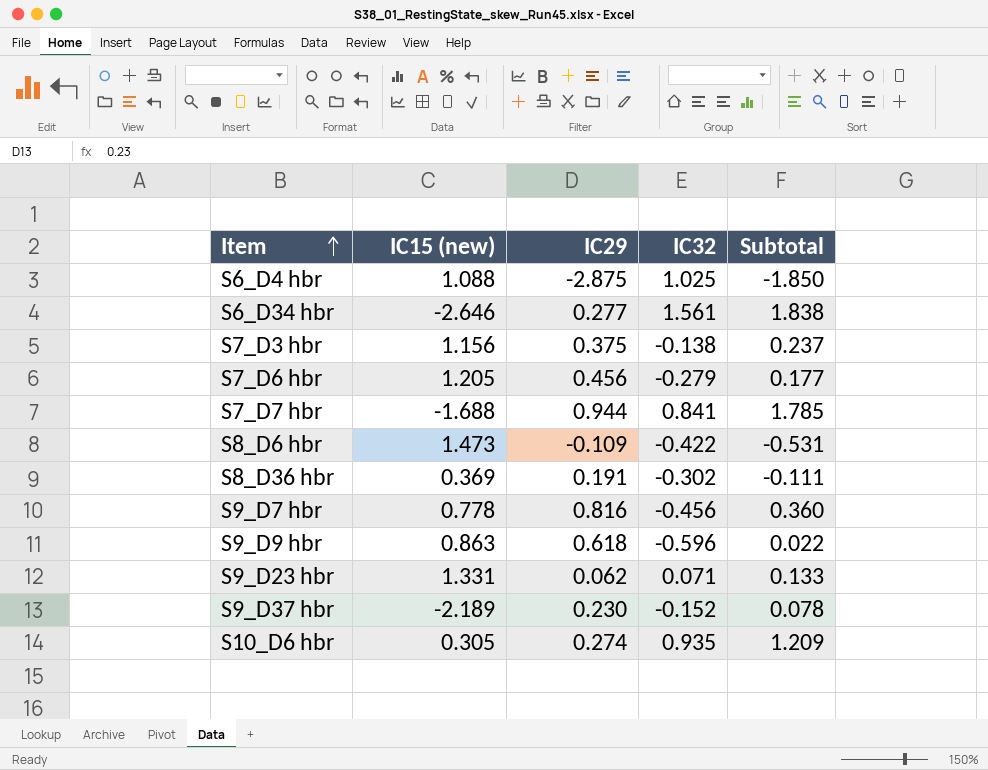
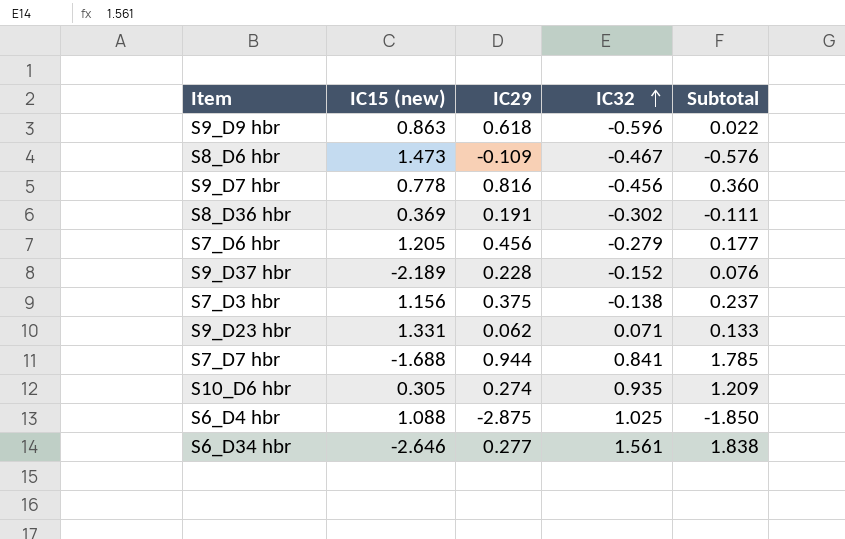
row order: Item ascending -> IC32 ascending
S8_D6 hbr | IC32: -0.422 -> -0.467
S8_D6 hbr | Subtotal: -0.531 -> -0.576
S9_D37 hbr | IC29: 0.230 -> 0.228
S9_D37 hbr | Subtotal: 0.078 -> 0.076

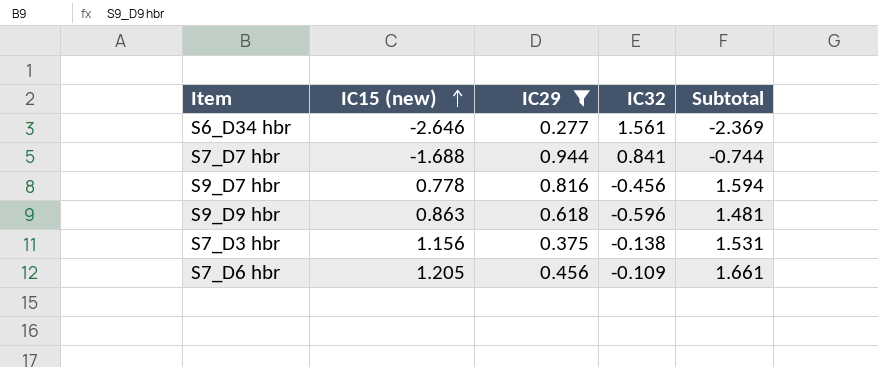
filter: none -> IC29 >= 0.277
row order: IC32 ascending -> IC15 (new) ascending
column Subtotal | formula: [IC29] + [IC32] -> [IC15 (new)] + [IC29]
S7_D6 hbr | IC32: -0.279 -> -0.109

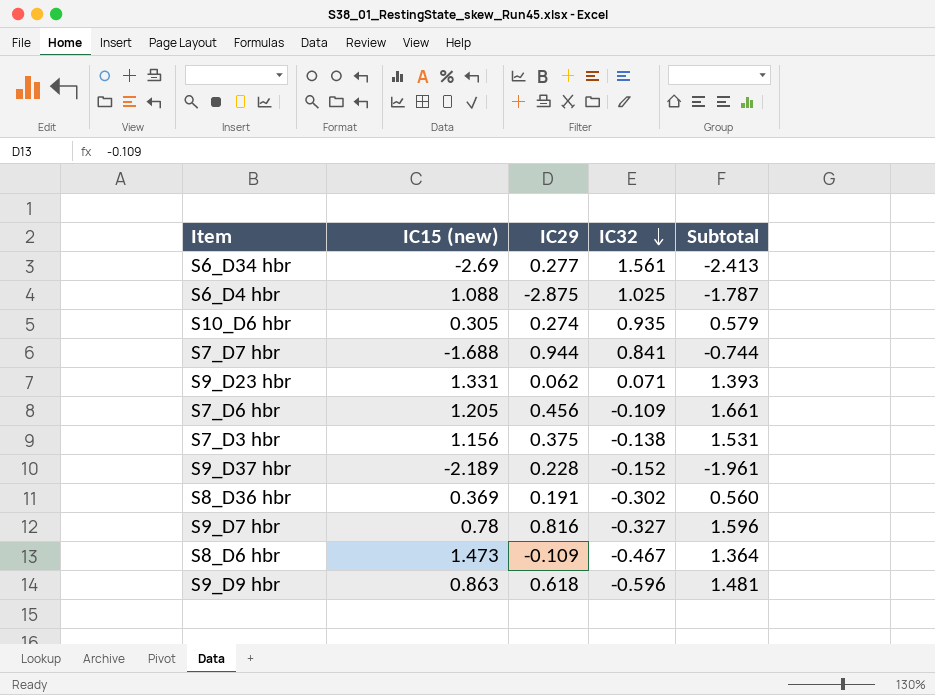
filter: IC29 >= 0.277 -> none
row order: IC15 (new) ascending -> IC32 descending
S6_D34 hbr | IC15 (new): -2.646 -> -2.69
S6_D34 hbr | Subtotal: -2.369 -> -2.413
S9_D7 hbr | IC15 (new): 0.778 -> 0.78
S9_D7 hbr | IC32: -0.456 -> -0.327
S9_D7 hbr | Subtotal: 1.594 -> 1.596

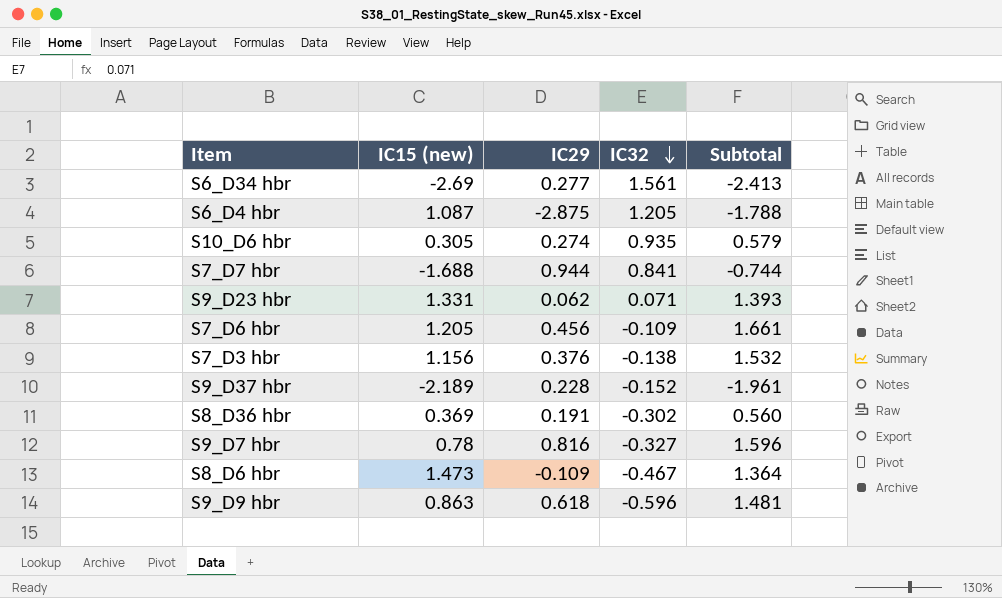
S6_D4 hbr | IC15 (new): 1.088 -> 1.087
S6_D4 hbr | IC32: 1.025 -> 1.205
S6_D4 hbr | Subtotal: -1.787 -> -1.788
S7_D3 hbr | IC29: 0.375 -> 0.376
S7_D3 hbr | Subtotal: 1.531 -> 1.532

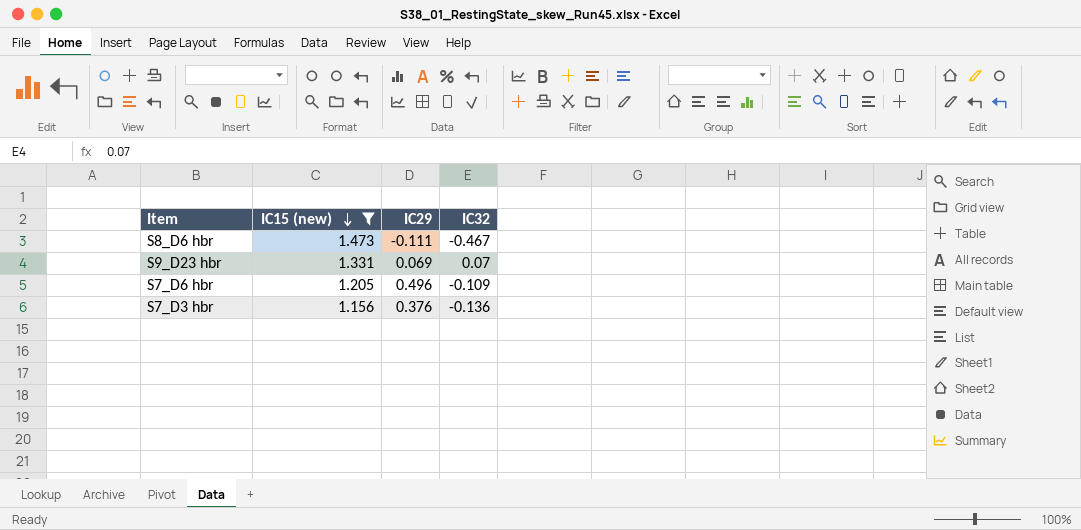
filter: none -> IC15 (new) >= 1.156
row order: IC32 descending -> IC15 (new) descending
column Subtotal | formula: [IC15 (new)] + [IC29] -> none
S8_D6 hbr | IC29: -0.109 -> -0.111
S9_D23 hbr | IC29: 0.062 -> 0.069
S9_D23 hbr | IC32: 0.071 -> 0.07
S7_D6 hbr | IC29: 0.456 -> 0.496
S7_D3 hbr | IC32: -0.138 -> -0.136

